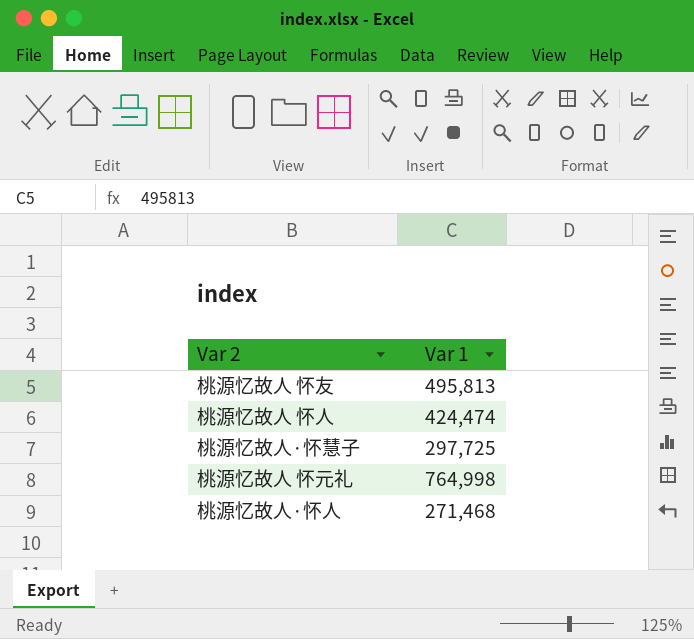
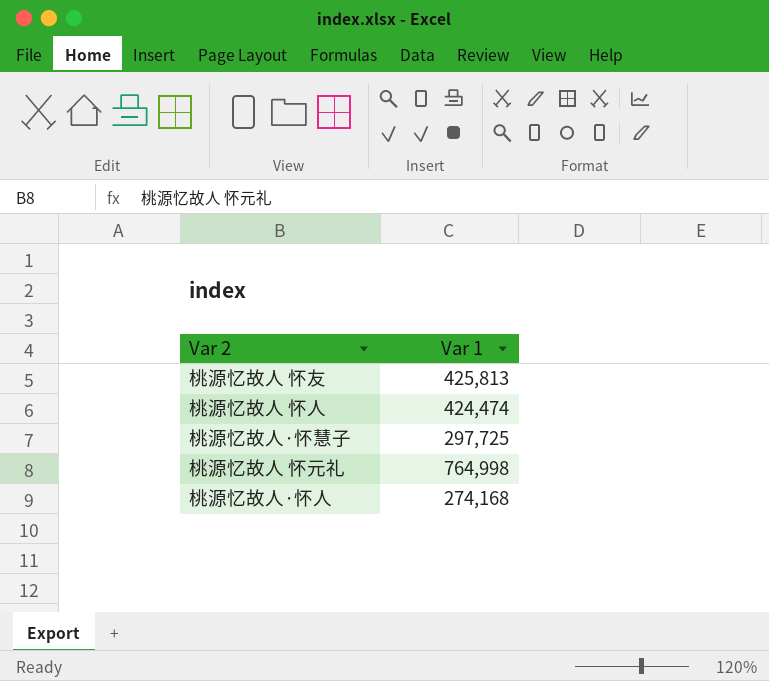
桃源忆故人 怀友 | Var 1: 495,813 -> 425,813
桃源忆故人·怀人 | Var 1: 271,468 -> 274,168

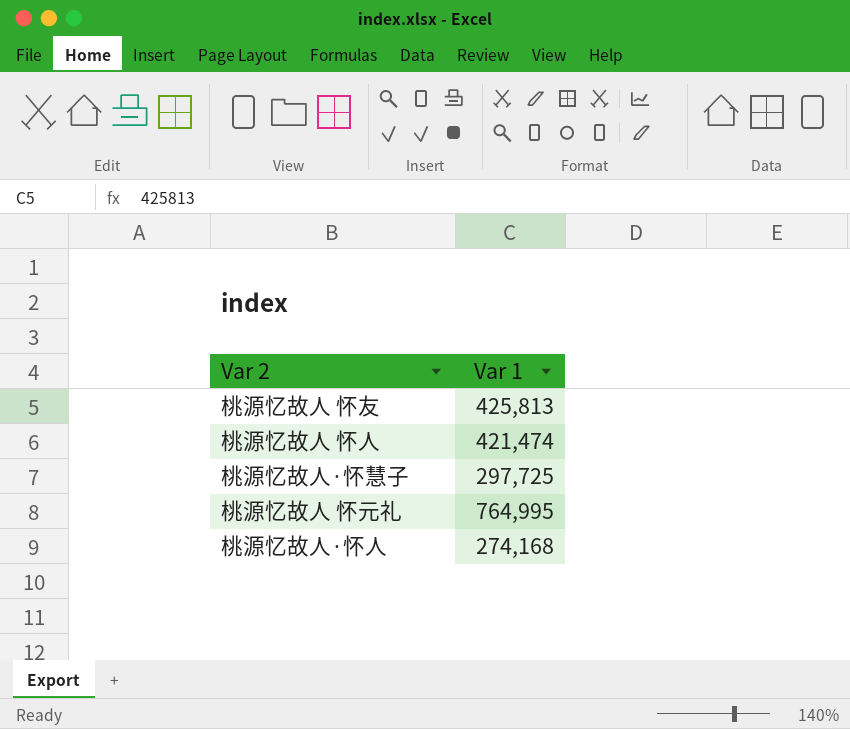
桃源忆故人 怀人 | Var 1: 424,474 -> 421,474
桃源忆故人 怀元礼 | Var 1: 764,998 -> 764,995

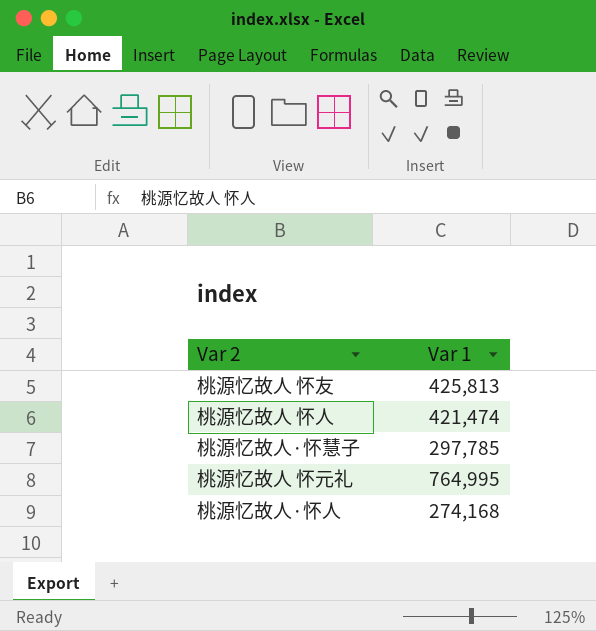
桃源忆故人·怀慧子 | Var 1: 297,725 -> 297,785

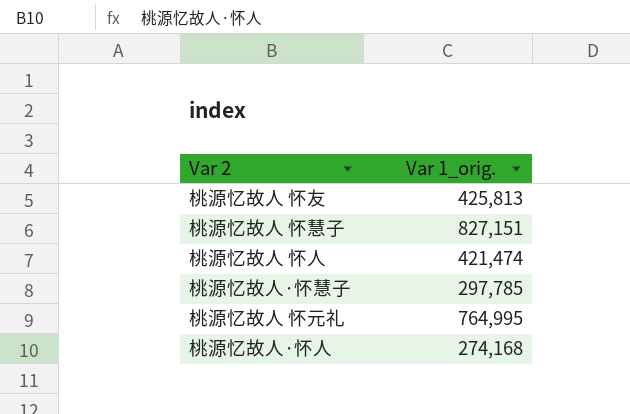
column name: Var 1 -> Var 1_orig.
row 桃源忆故人 怀慧子: none -> 827,151

